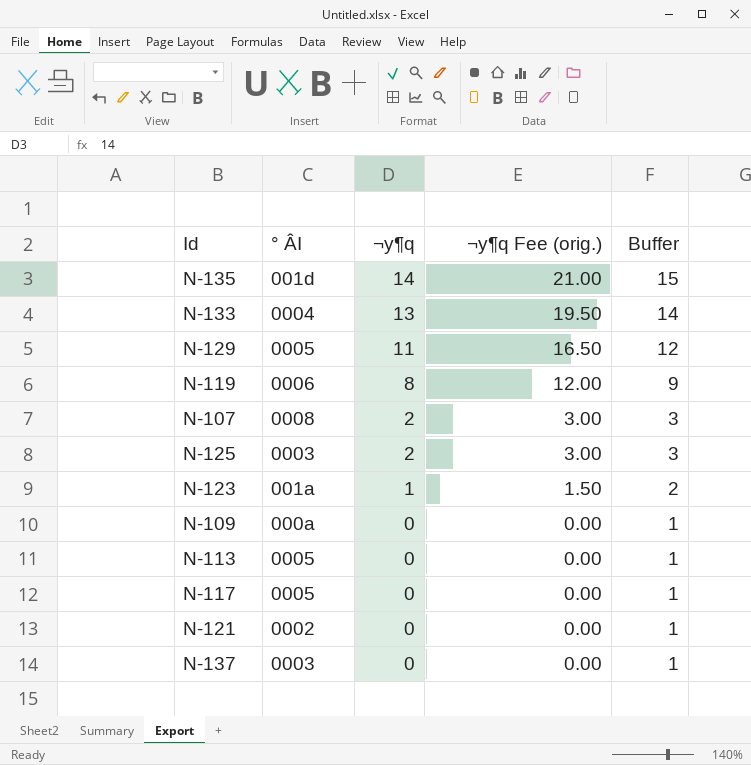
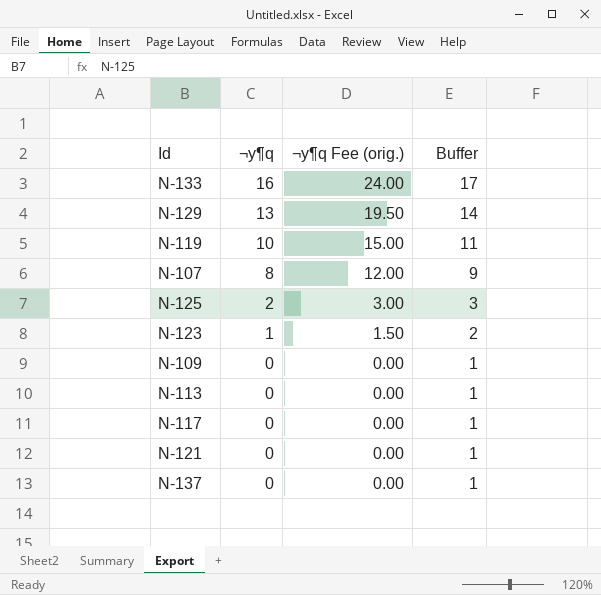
column ° ÂI | position: 2 -> none
row N-135: 001d | 14 | 21.00 | 15 -> none
N-133 | ¬y¶q: 13 -> 16
N-133 | ¬y¶q Fee (orig.): 19.50 -> 24.00
N-133 | Buffer: 14 -> 17
N-129 | ¬y¶q: 11 -> 13
N-129 | ¬y¶q Fee (orig.): 16.50 -> 19.50
N-129 | Buffer: 12 -> 14
N-119 | ¬y¶q: 8 -> 10
N-119 | ¬y¶q Fee (orig.): 12.00 -> 15.00
N-119 | Buffer: 9 -> 11
N-107 | ¬y¶q: 2 -> 8
N-107 | ¬y¶q Fee (orig.): 3.00 -> 12.00
N-107 | Buffer: 3 -> 9

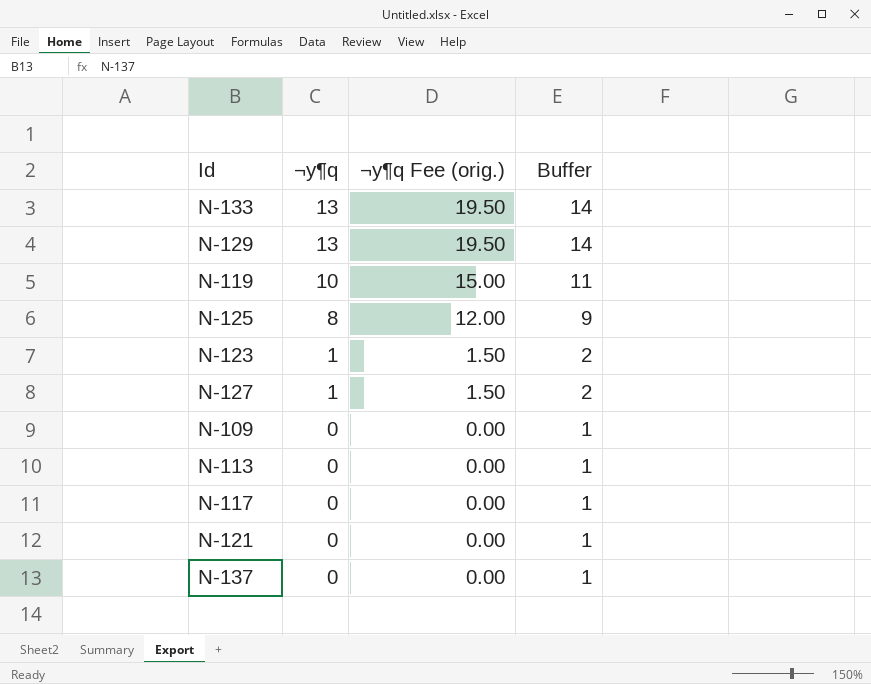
row N-107: 8 | 12.00 | 9 -> none
N-133 | ¬y¶q: 16 -> 13
N-133 | ¬y¶q Fee (orig.): 24.00 -> 19.50
N-133 | Buffer: 17 -> 14
N-125 | ¬y¶q: 2 -> 8
N-125 | ¬y¶q Fee (orig.): 3.00 -> 12.00
N-125 | Buffer: 3 -> 9
row N-127: none -> 1 | 1.50 | 2

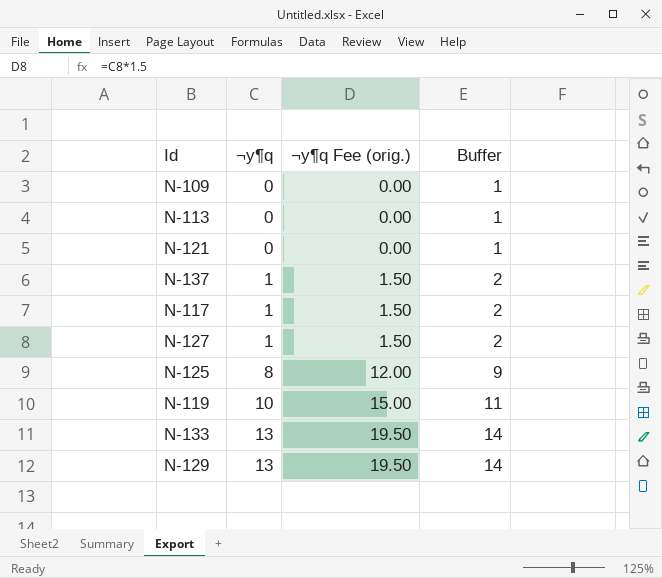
row order: ¬y¶q descending -> ¬y¶q ascending
row N-123: 1 | 1.50 | 2 -> none
N-137 | ¬y¶q: 0 -> 1
N-137 | ¬y¶q Fee (orig.): 0.00 -> 1.50
N-137 | Buffer: 1 -> 2
N-117 | ¬y¶q: 0 -> 1
N-117 | ¬y¶q Fee (orig.): 0.00 -> 1.50
N-117 | Buffer: 1 -> 2

